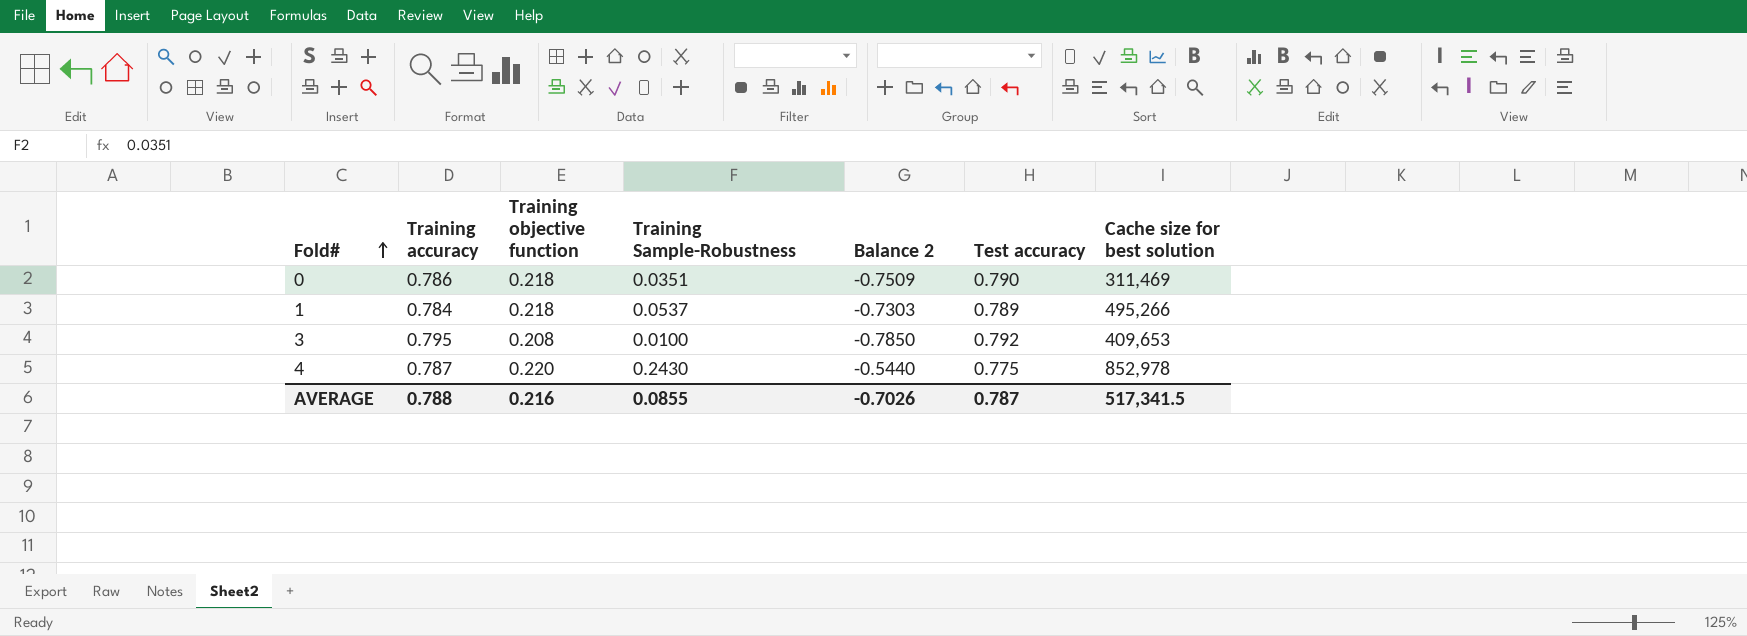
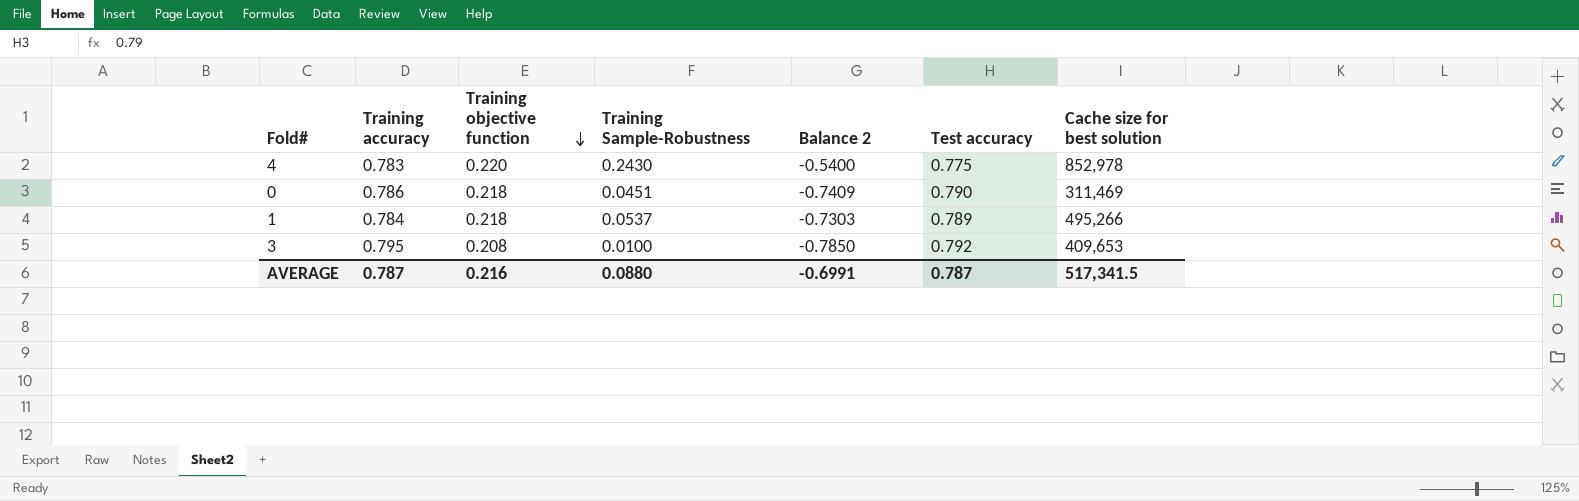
row order: Fold# ascending -> Training objective function descending
4 | Training accuracy: 0.787 -> 0.783
4 | Balance 2: -0.5440 -> -0.5400
0 | Training Sample-Robustness: 0.0351 -> 0.0451
0 | Balance 2: -0.7509 -> -0.7409
AVERAGE | Training accuracy: 0.788 -> 0.787
AVERAGE | Training Sample-Robustness: 0.0855 -> 0.0880
AVERAGE | Balance 2: -0.7026 -> -0.6991

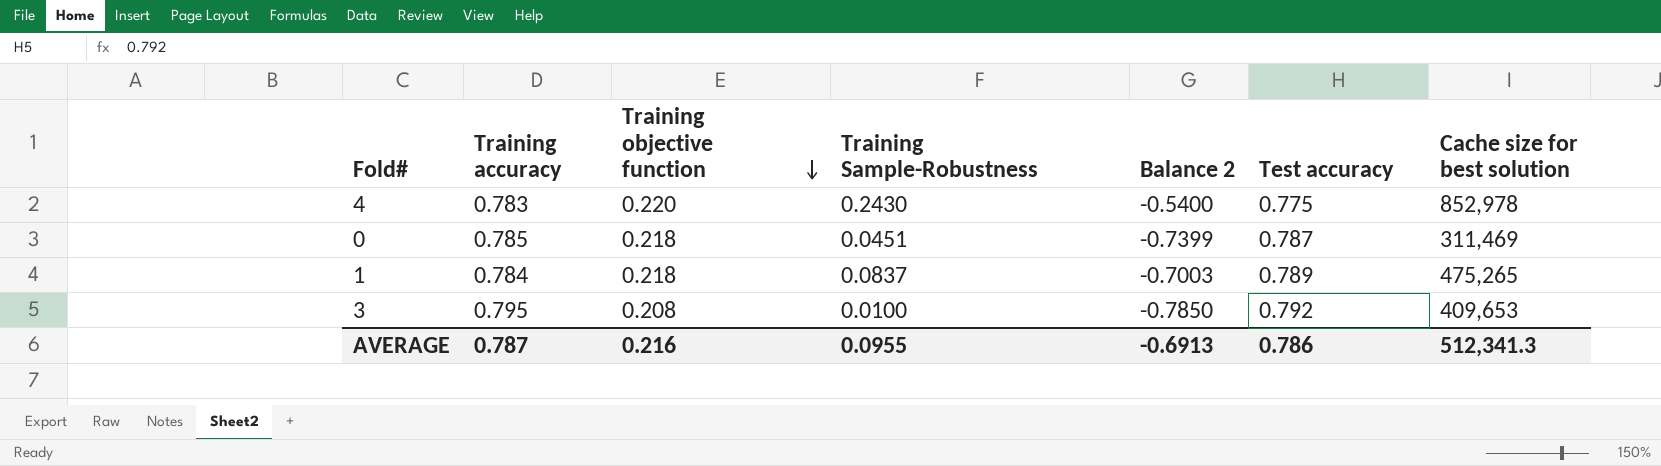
0 | Training accuracy: 0.786 -> 0.785
0 | Balance 2: -0.7409 -> -0.7399
0 | Test accuracy: 0.790 -> 0.787
1 | Training Sample-Robustness: 0.0537 -> 0.0837
1 | Balance 2: -0.7303 -> -0.7003
1 | Cache size for best solution: 495,266 -> 475,265
AVERAGE | Training Sample-Robustness: 0.0880 -> 0.0955
AVERAGE | Balance 2: -0.6991 -> -0.6913
AVERAGE | Test accuracy: 0.787 -> 0.786
AVERAGE | Cache size for best solution: 517,341.5 -> 512,341.3

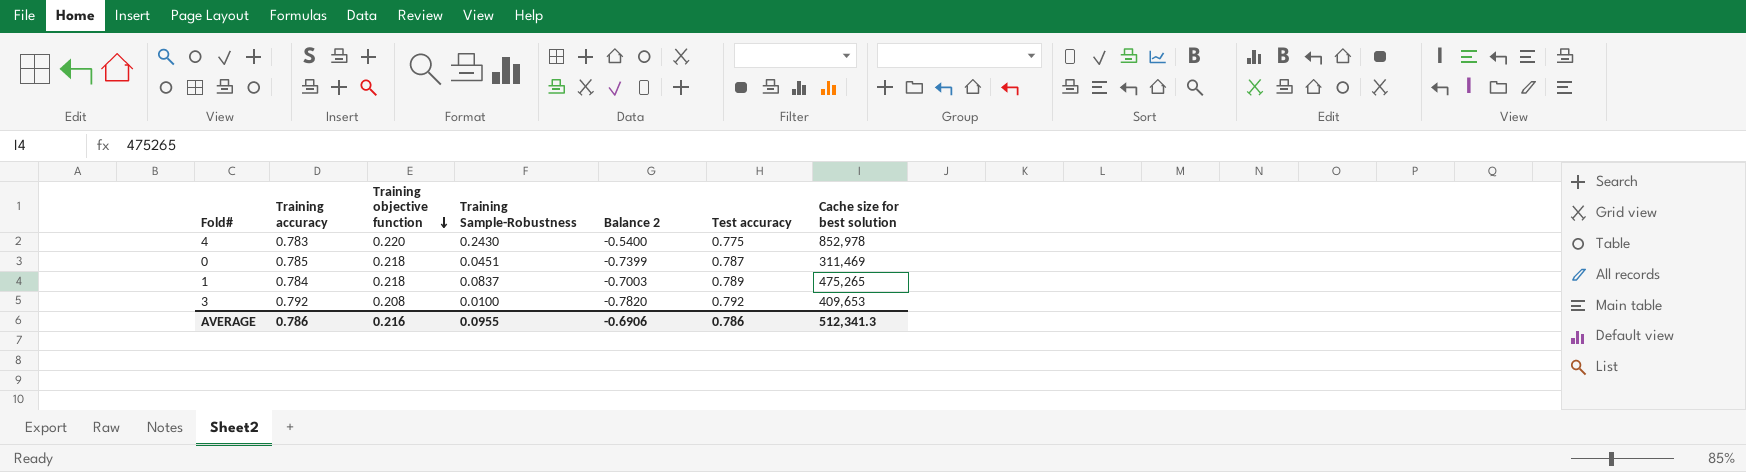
3 | Training accuracy: 0.795 -> 0.792
3 | Balance 2: -0.7850 -> -0.7820
AVERAGE | Training accuracy: 0.787 -> 0.786
AVERAGE | Balance 2: -0.6913 -> -0.6906

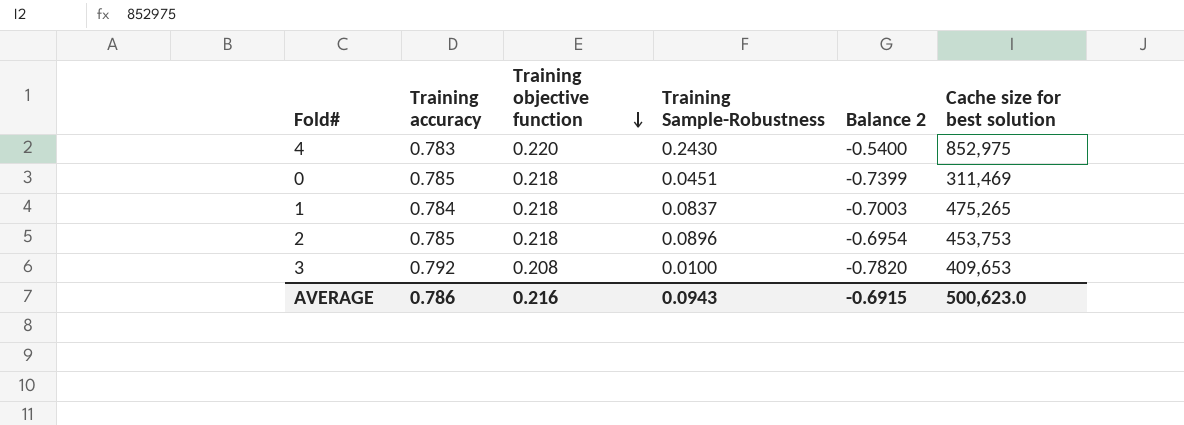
column Test accuracy | position: 6 -> none
4 | Cache size for best solution: 852,978 -> 852,975
row 2: none -> 0.785 | 0.218 | 0.0896 | -0.6954 | 453,753
AVERAGE | Training Sample-Robustness: 0.0955 -> 0.0943
AVERAGE | Balance 2: -0.6906 -> -0.6915
AVERAGE | Cache size for best solution: 512,341.3 -> 500,623.0

